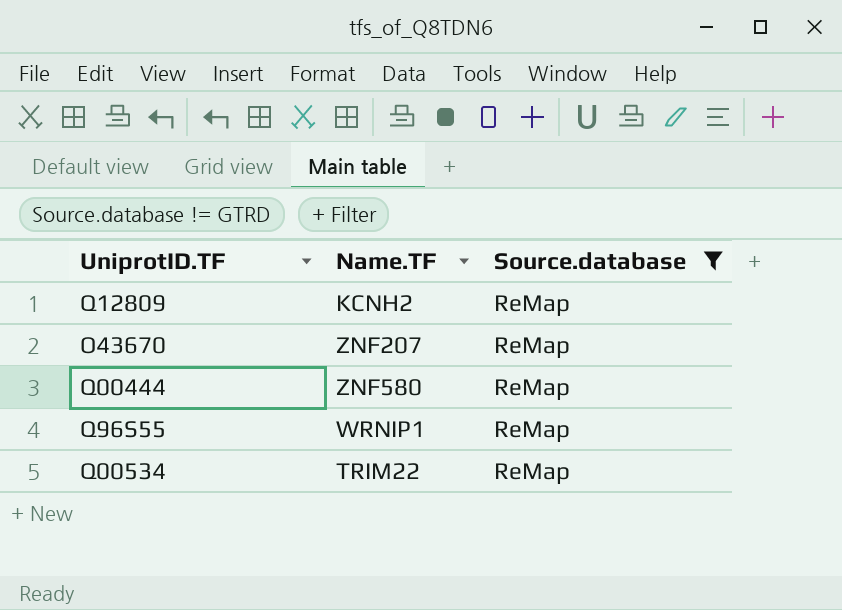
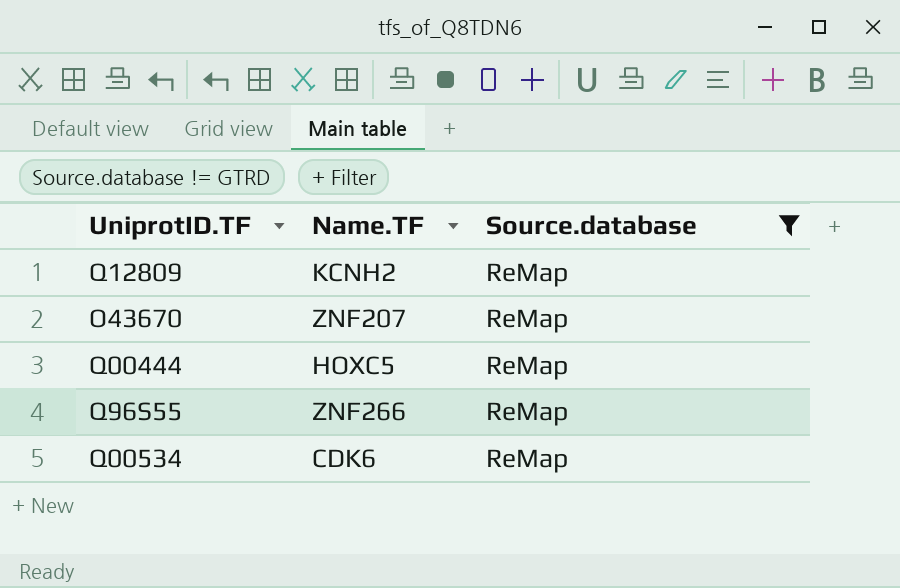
Q00444 | Name.TF: ZNF580 -> HOXC5
Q96S55 | Name.TF: WRNIP1 -> ZNF266
Q00534 | Name.TF: TRIM22 -> CDK6

